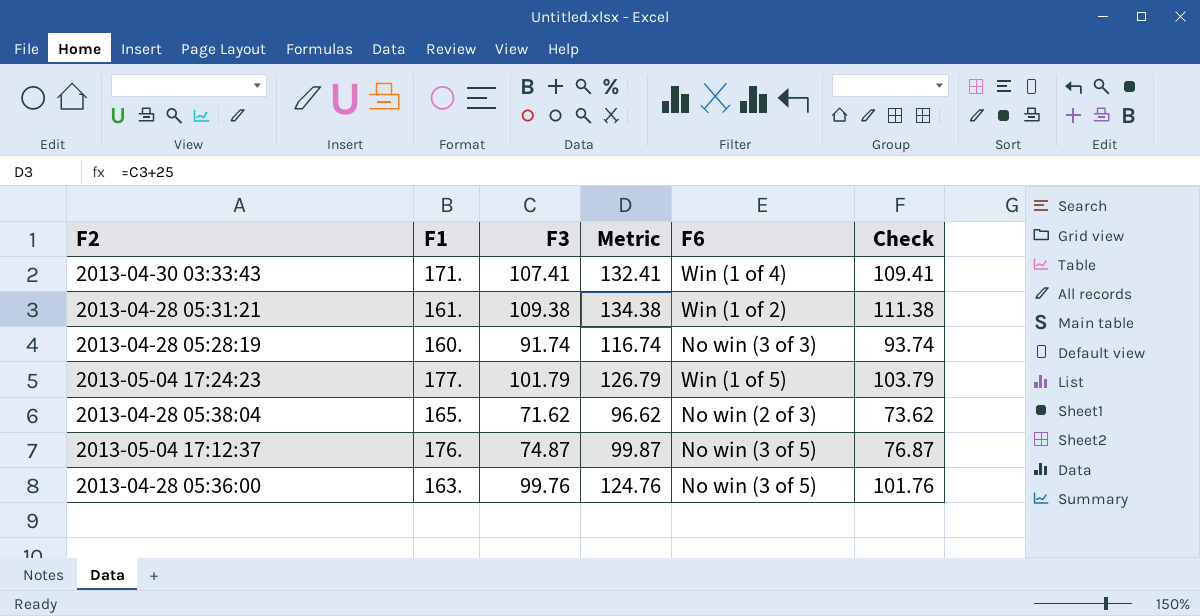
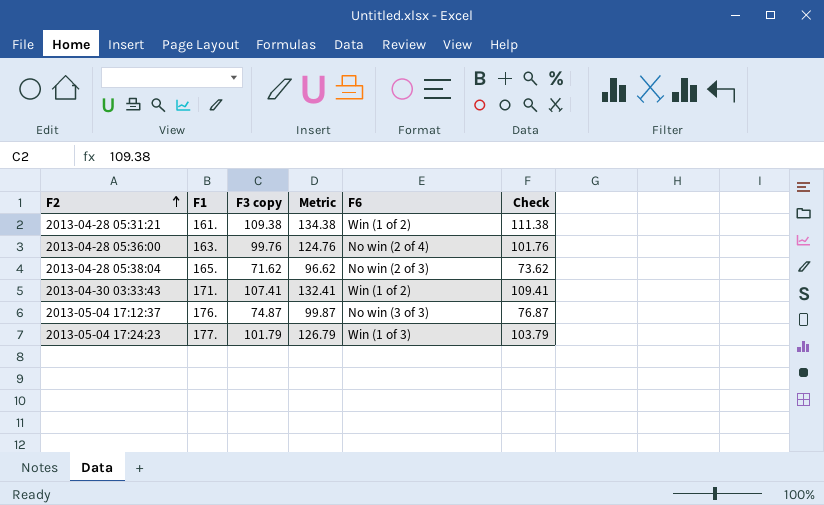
row order: none -> F2 ascending
column name: F3 -> F3 copy
row 2013-04-28 05:28:19: 160. | 91.74 | 116.74 | No win (3 of 3) | 93.74 -> none
2013-04-28 05:36:00 | F6: No win (3 of 5) -> No win (2 of 4)
2013-04-30 03:33:43 | F6: Win (1 of 4) -> Win (1 of 2)
2013-05-04 17:12:37 | F6: No win (3 of 5) -> No win (3 of 3)
2013-05-04 17:24:23 | F6: Win (1 of 5) -> Win (1 of 3)

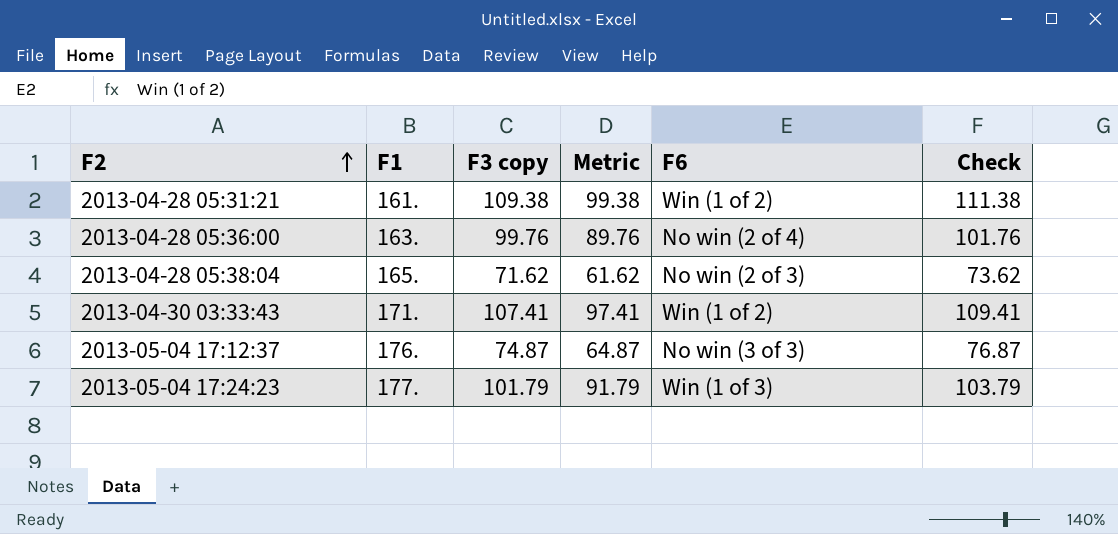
column Metric | formula: [F3 copy] + 25 -> [F3 copy] - 10

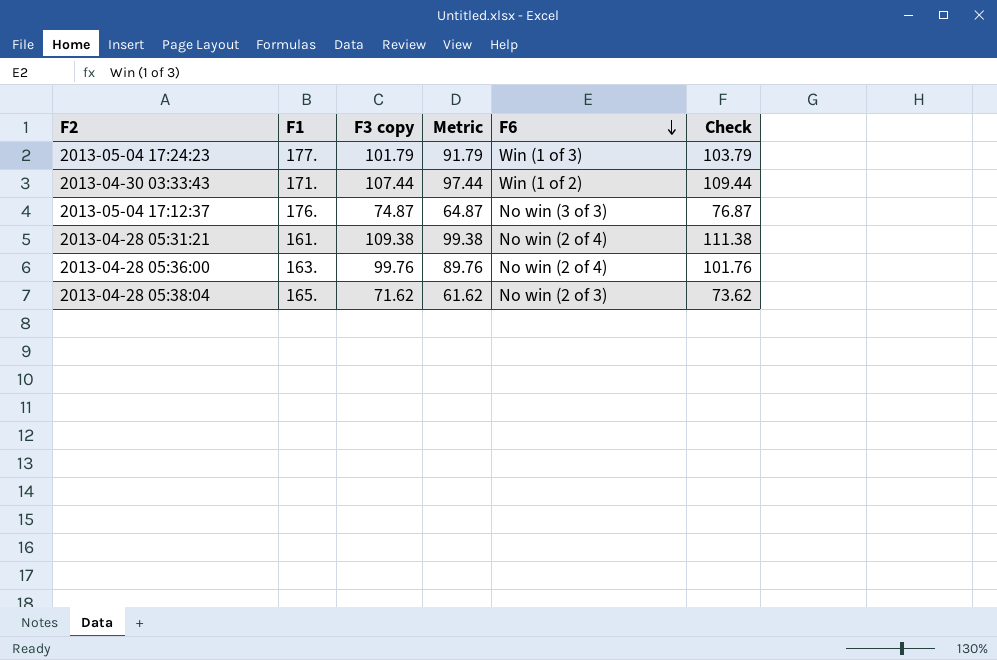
row order: F2 ascending -> F6 descending
2013-04-30 03:33:43 | F3 copy: 107.41 -> 107.44
2013-04-30 03:33:43 | Metric: 97.41 -> 97.44
2013-04-30 03:33:43 | Check: 109.41 -> 109.44
2013-04-28 05:31:21 | F6: Win (1 of 2) -> No win (2 of 4)

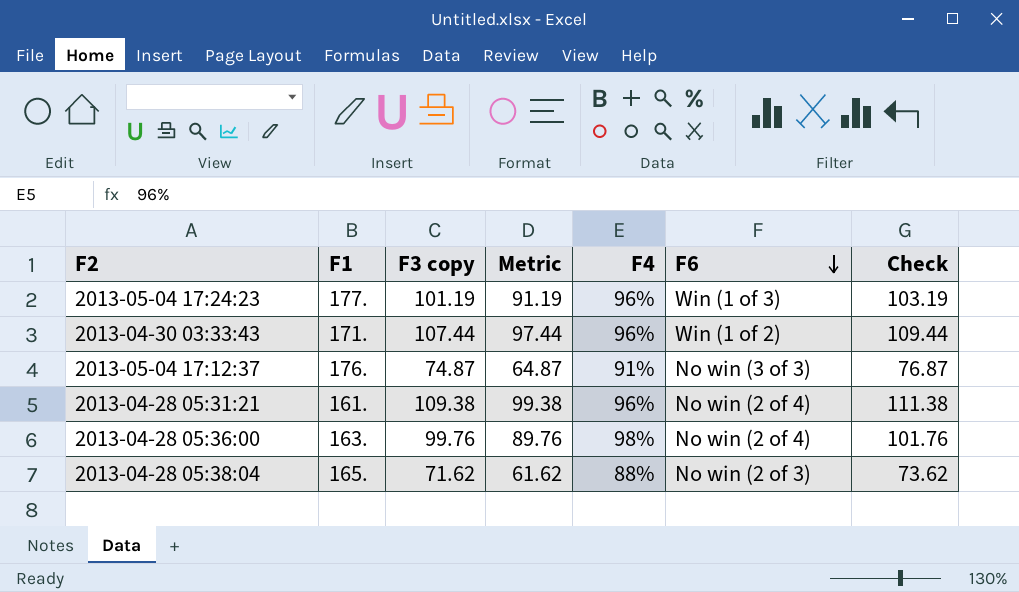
column F4 | position: none -> 5
2013-05-04 17:24:23 | F3 copy: 101.79 -> 101.19
2013-05-04 17:24:23 | Metric: 91.79 -> 91.19
2013-05-04 17:24:23 | Check: 103.79 -> 103.19

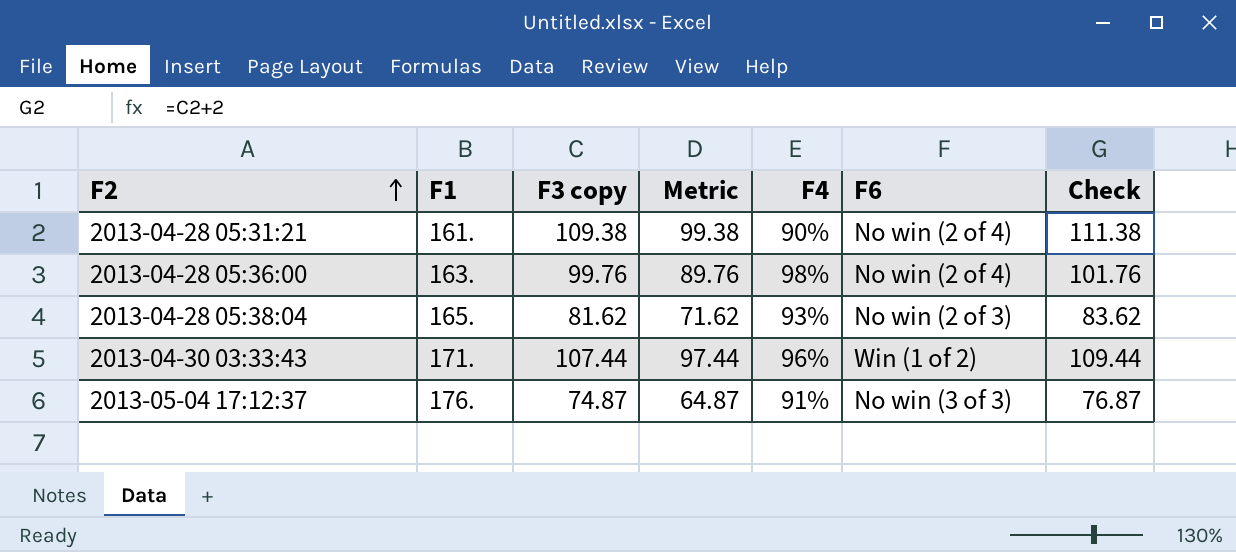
row order: F6 descending -> F2 ascending
row 2013-05-04 17:24:23: 177. | 101.19 | 91.19 | 96% | Win (1 of 3) | 103.19 -> none
2013-04-28 05:31:21 | F4: 96% -> 90%
2013-04-28 05:38:04 | F3 copy: 71.62 -> 81.62
2013-04-28 05:38:04 | Metric: 61.62 -> 71.62
2013-04-28 05:38:04 | F4: 88% -> 93%
2013-04-28 05:38:04 | Check: 73.62 -> 83.62

